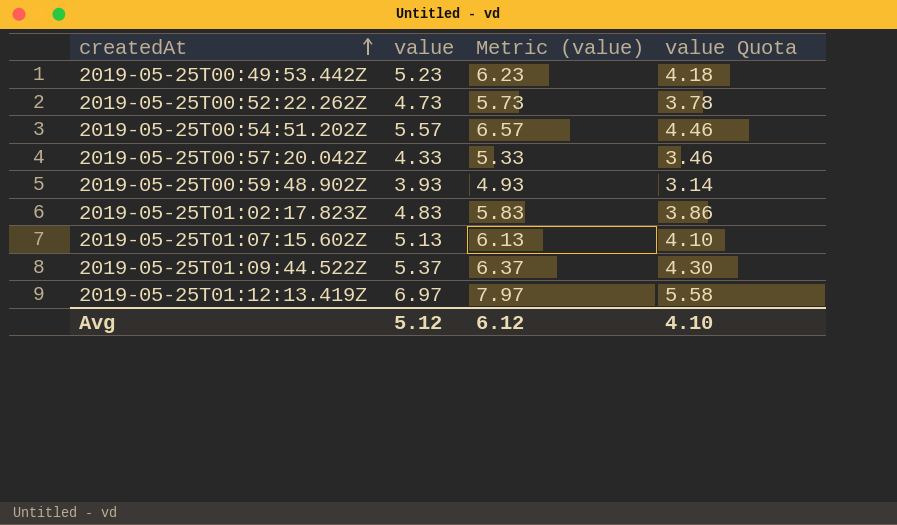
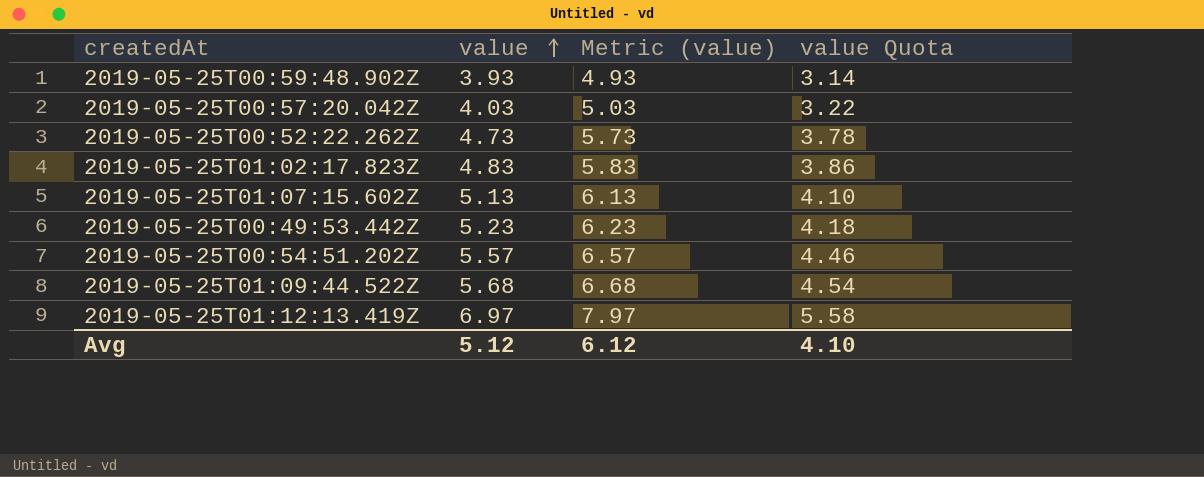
row order: createdAt ascending -> value ascending
2019-05-25T00:57:20.042Z | value: 4.33 -> 4.03
2019-05-25T00:57:20.042Z | Metric (value): 5.33 -> 5.03
2019-05-25T00:57:20.042Z | value Quota: 3.46 -> 3.22
2019-05-25T01:09:44.522Z | value: 5.37 -> 5.68
2019-05-25T01:09:44.522Z | Metric (value): 6.37 -> 6.68
2019-05-25T01:09:44.522Z | value Quota: 4.30 -> 4.54

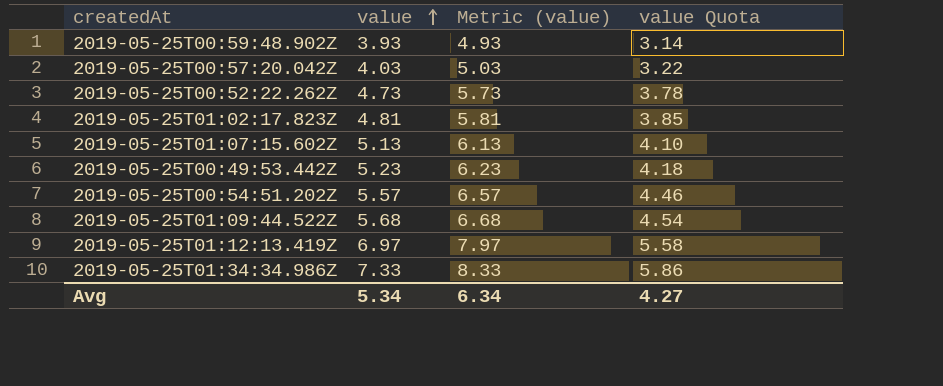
2019-05-25T01:02:17.823Z | value: 4.83 -> 4.81
2019-05-25T01:02:17.823Z | Metric (value): 5.83 -> 5.81
2019-05-25T01:02:17.823Z | value Quota: 3.86 -> 3.85
row 2019-05-25T01:34:34.986Z: none -> 7.33 | 8.33 | 5.86
Avg | value: 5.12 -> 5.34
Avg | Metric (value): 6.12 -> 6.34
Avg | value Quota: 4.10 -> 4.27

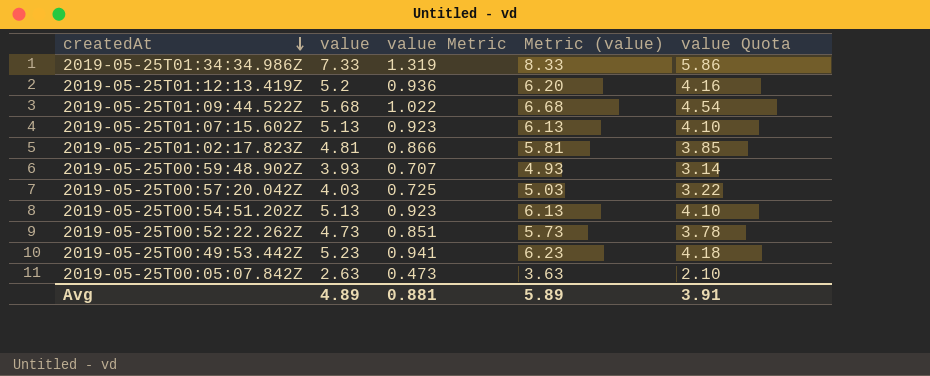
row order: value ascending -> createdAt descending
column value Metric | formula: none -> [value] * 0.18
2019-05-25T01:12:13.419Z | value: 6.97 -> 5.2
2019-05-25T01:12:13.419Z | Metric (value): 7.97 -> 6.20
2019-05-25T01:12:13.419Z | value Quota: 5.58 -> 4.16
2019-05-25T00:54:51.202Z | value: 5.57 -> 5.13
2019-05-25T00:54:51.202Z | Metric (value): 6.57 -> 6.13
2019-05-25T00:54:51.202Z | value Quota: 4.46 -> 4.10
row 2019-05-25T00:05:07.842Z: none -> 2.63 | 0.473 | 3.63 | 2.10
Avg | value: 5.34 -> 4.89
Avg | Metric (value): 6.34 -> 5.89
Avg | value Quota: 4.27 -> 3.91

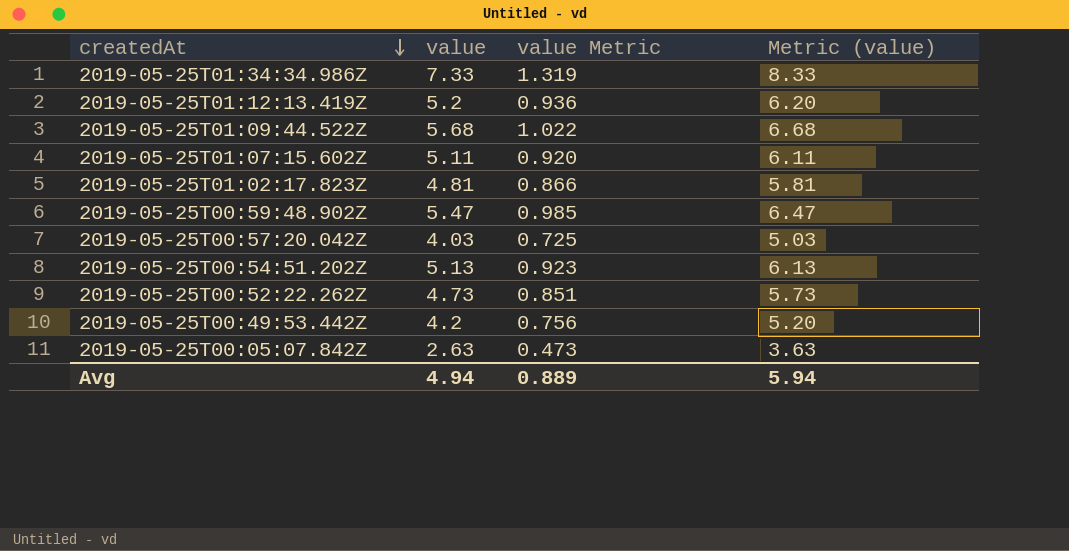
column value Quota | formula: [value] * 0.8 -> none
2019-05-25T01:07:15.602Z | value: 5.13 -> 5.11
2019-05-25T01:07:15.602Z | value Metric: 0.923 -> 0.920
2019-05-25T01:07:15.602Z | Metric (value): 6.13 -> 6.11
2019-05-25T00:59:48.902Z | value: 3.93 -> 5.47
2019-05-25T00:59:48.902Z | value Metric: 0.707 -> 0.985
2019-05-25T00:59:48.902Z | Metric (value): 4.93 -> 6.47
2019-05-25T00:49:53.442Z | value: 5.23 -> 4.2
2019-05-25T00:49:53.442Z | value Metric: 0.941 -> 0.756
2019-05-25T00:49:53.442Z | Metric (value): 6.23 -> 5.20
Avg | value: 4.89 -> 4.94
Avg | value Metric: 0.881 -> 0.889
Avg | Metric (value): 5.89 -> 5.94

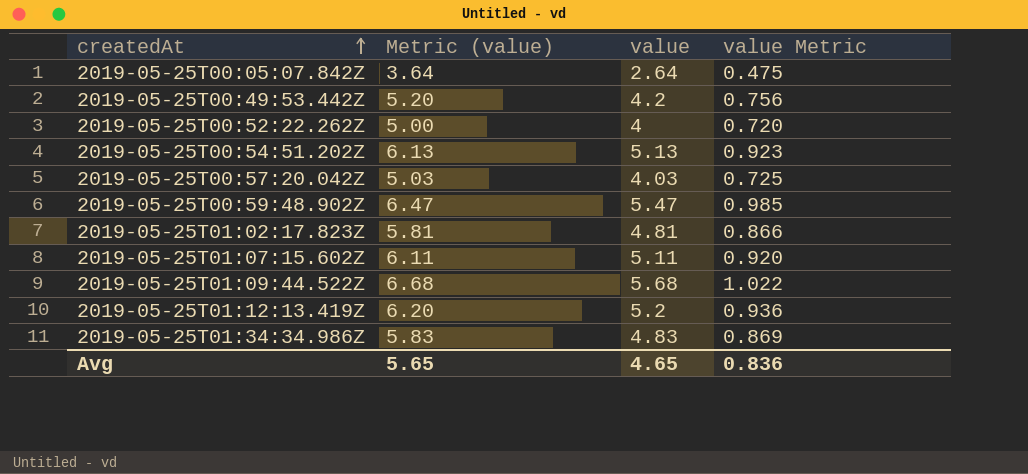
row order: createdAt descending -> createdAt ascending
column Metric (value) | position: 4 -> 2
2019-05-25T00:05:07.842Z | Metric (value): 3.63 -> 3.64
2019-05-25T00:05:07.842Z | value: 2.63 -> 2.64
2019-05-25T00:05:07.842Z | value Metric: 0.473 -> 0.475
2019-05-25T00:52:22.262Z | Metric (value): 5.73 -> 5.00
2019-05-25T00:52:22.262Z | value: 4.73 -> 4
2019-05-25T00:52:22.262Z | value Metric: 0.851 -> 0.720
2019-05-25T01:34:34.986Z | Metric (value): 8.33 -> 5.83
2019-05-25T01:34:34.986Z | value: 7.33 -> 4.83
2019-05-25T01:34:34.986Z | value Metric: 1.319 -> 0.869
Avg | Metric (value): 5.94 -> 5.65
Avg | value: 4.94 -> 4.65
Avg | value Metric: 0.889 -> 0.836

